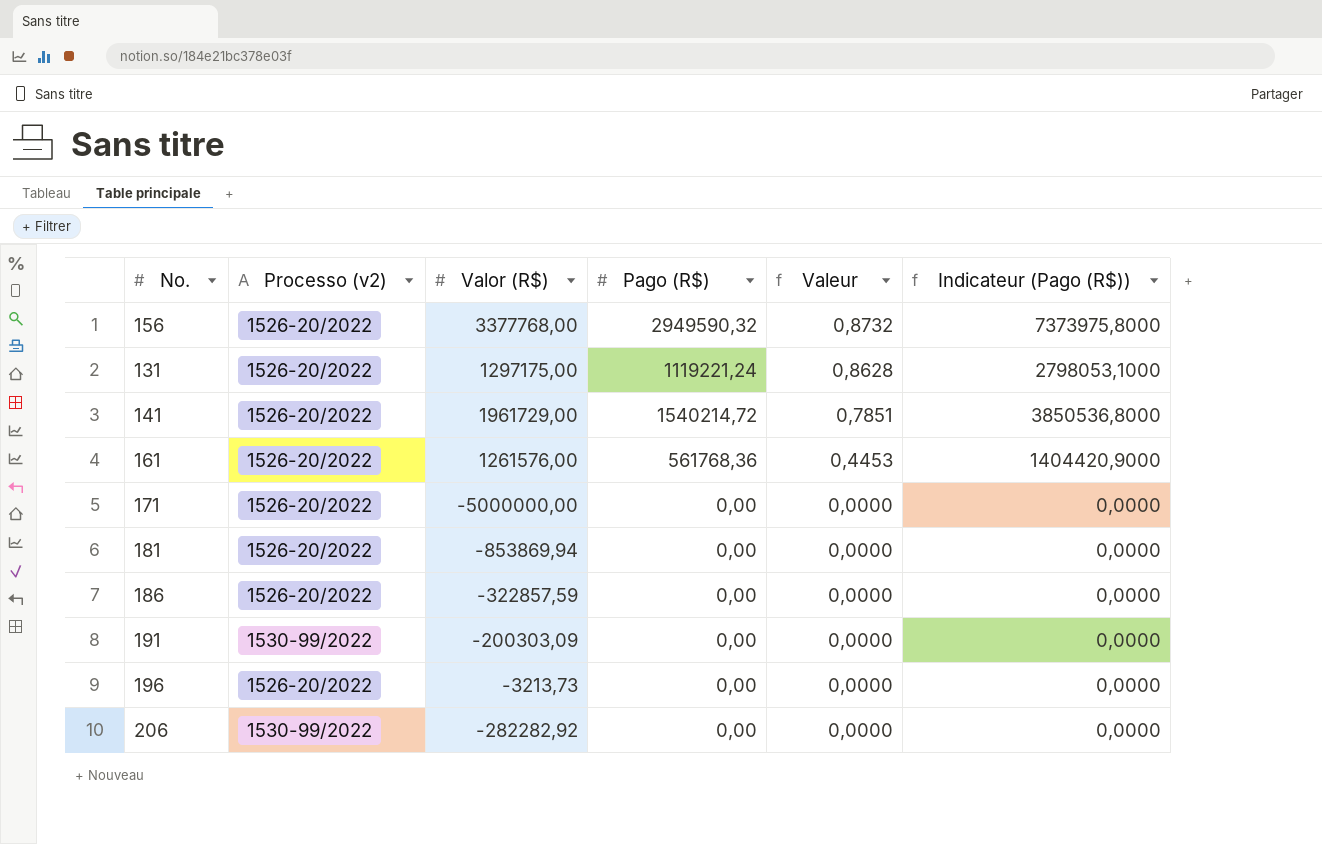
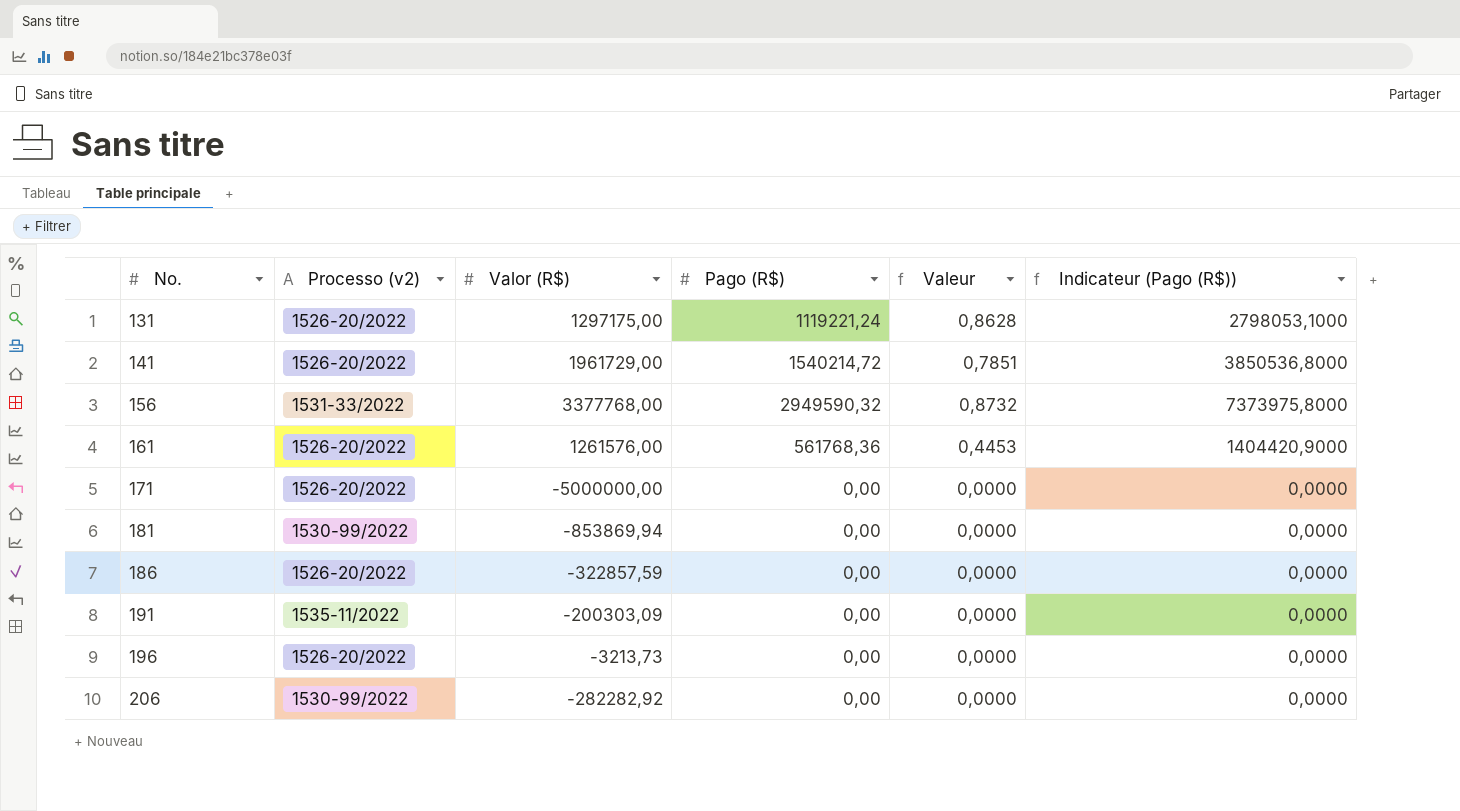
row order: Valeur descending -> No. ascending
156 | Processo (v2): 1526-20/2022 -> 1531-33/2022
181 | Processo (v2): 1526-20/2022 -> 1530-99/2022
191 | Processo (v2): 1530-99/2022 -> 1535-11/2022

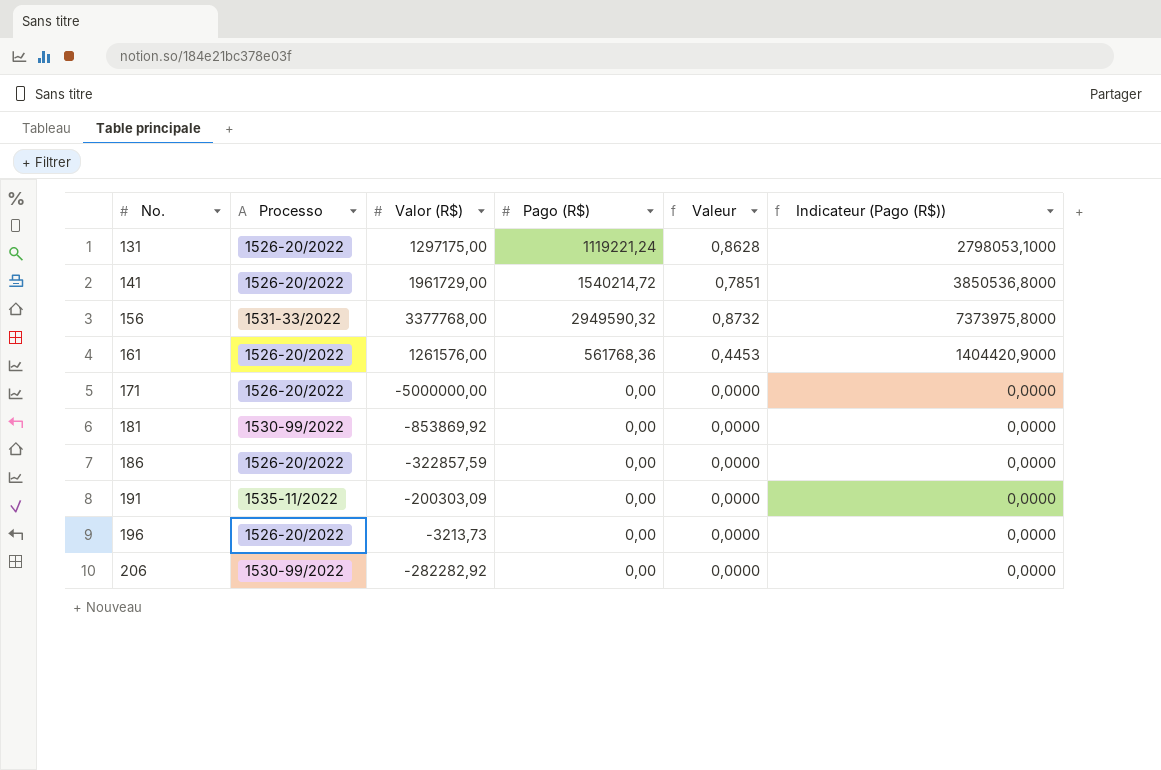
column name: Processo (v2) -> Processo
181 | Valor (R$): -853869,94 -> -853869,92

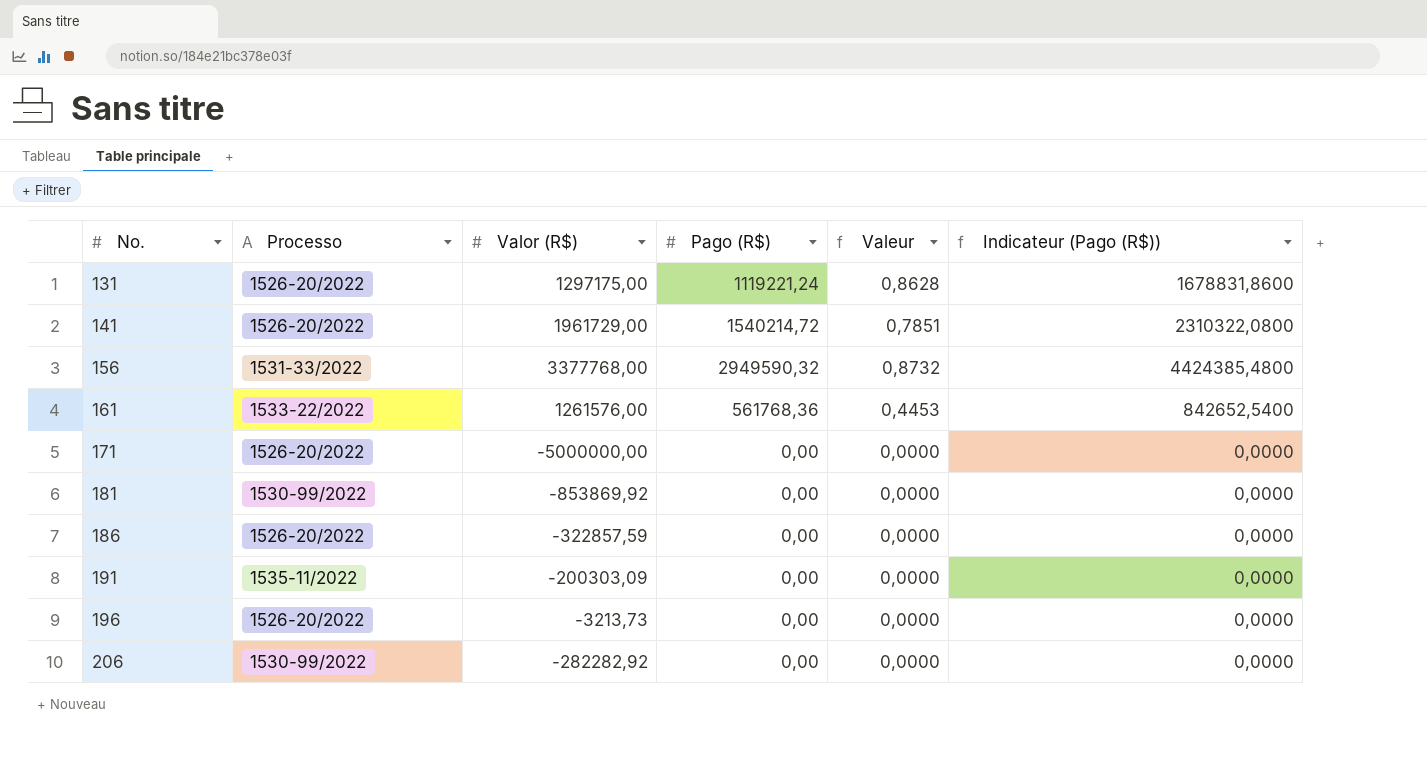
column Indicateur (Pago (R$)) | formula: [Pago (R$)] * 2,5 -> [Pago (R$)] * 1,5
161 | Processo: 1526-20/2022 -> 1533-22/2022

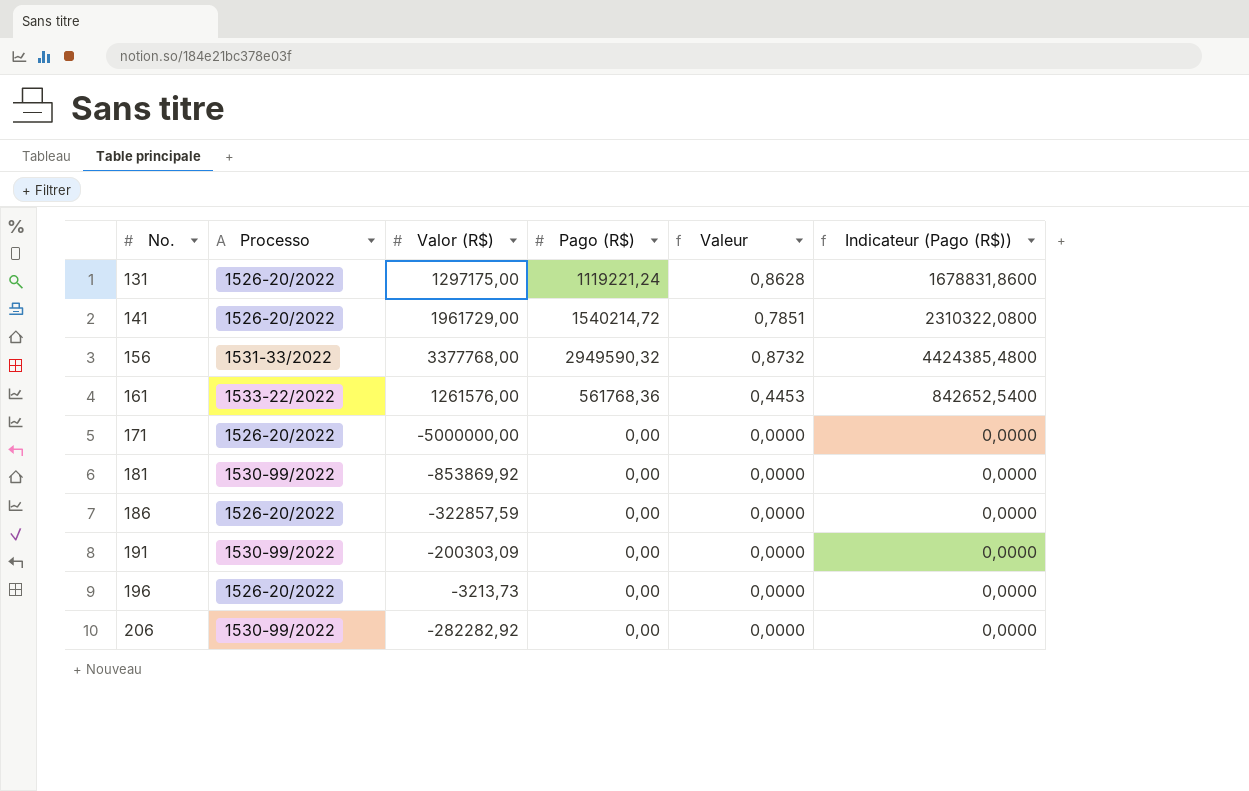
191 | Processo: 1535-11/2022 -> 1530-99/2022

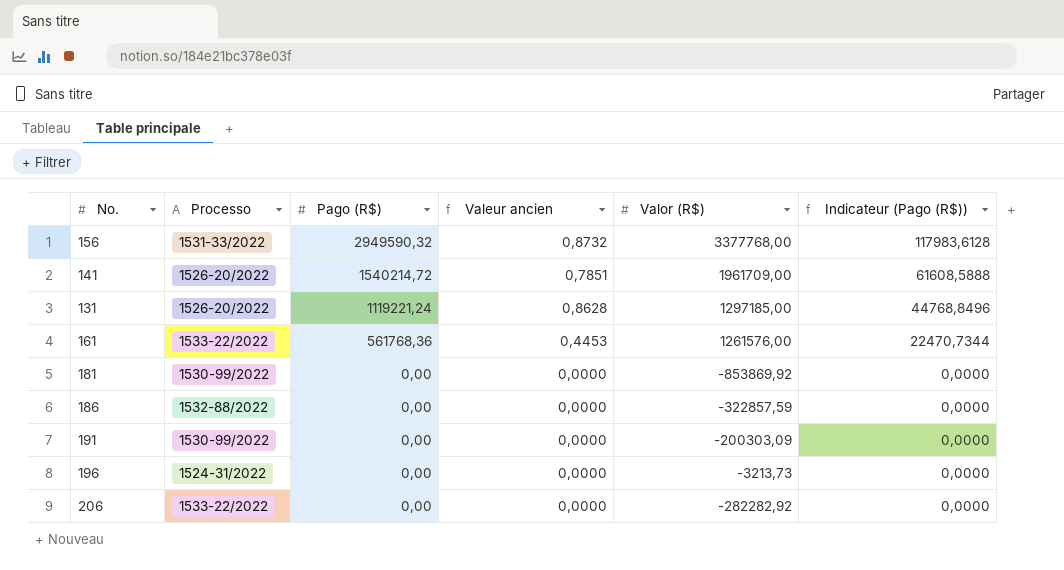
row order: No. ascending -> Pago (R$) descending
column name: Valeur -> Valeur ancien
column Valor (R$) | position: 3 -> 5
column Indicateur (Pago (R$)) | formula: [Pago (R$)] * 1,5 -> [Pago (R$)] * 0,04
row 171: 1526-20/2022 | -5000000,00 | 0,00 | 0,0000 | 0,0000 -> none
141 | Valor (R$): 1961729,00 -> 1961709,00
131 | Valor (R$): 1297175,00 -> 1297185,00
186 | Processo: 1526-20/2022 -> 1532-88/2022
196 | Processo: 1526-20/2022 -> 1524-31/2022
206 | Processo: 1530-99/2022 -> 1533-22/2022

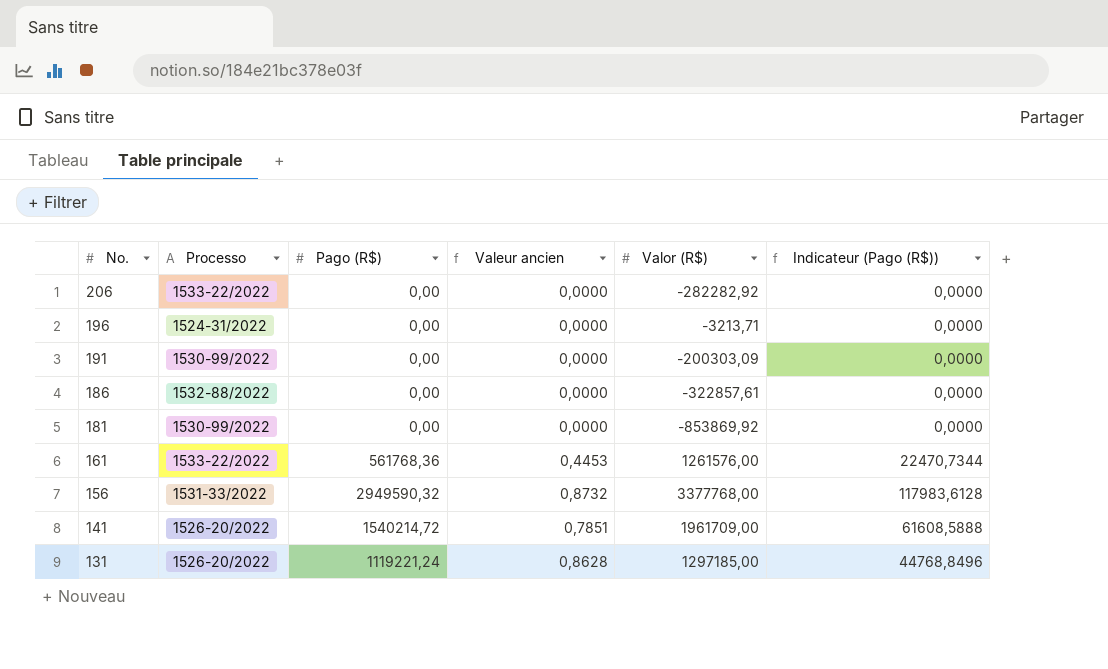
row order: Pago (R$) descending -> No. descending
196 | Valor (R$): -3213,73 -> -3213,71
186 | Valor (R$): -322857,59 -> -322857,61

